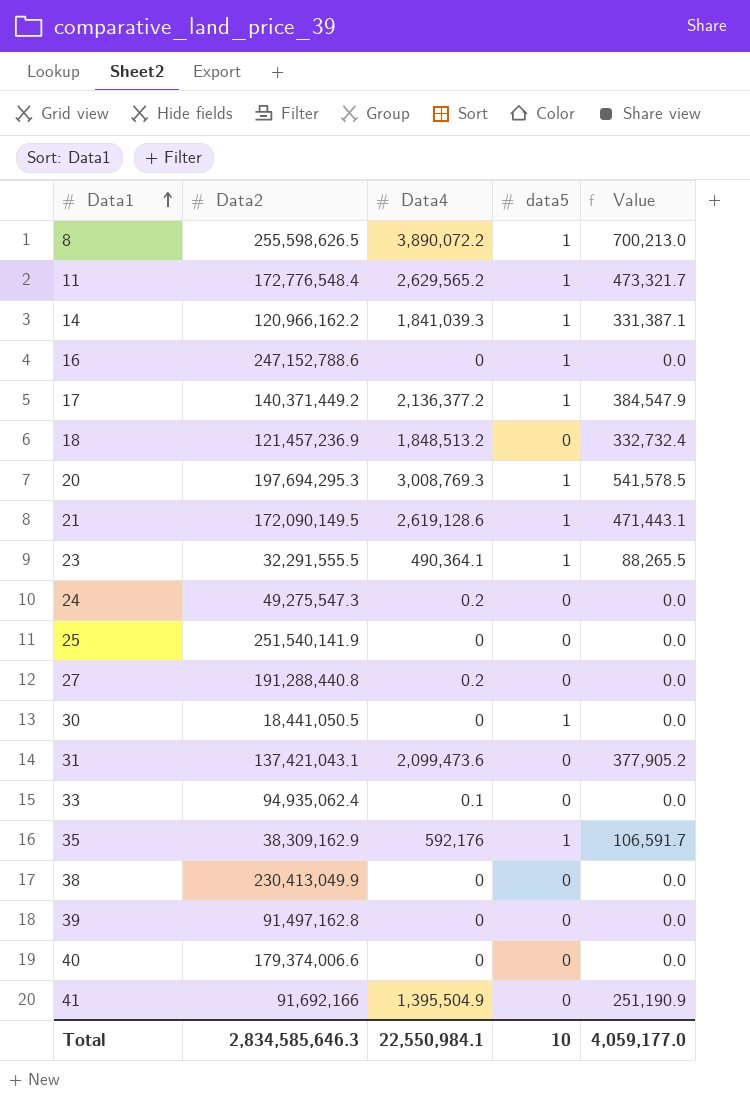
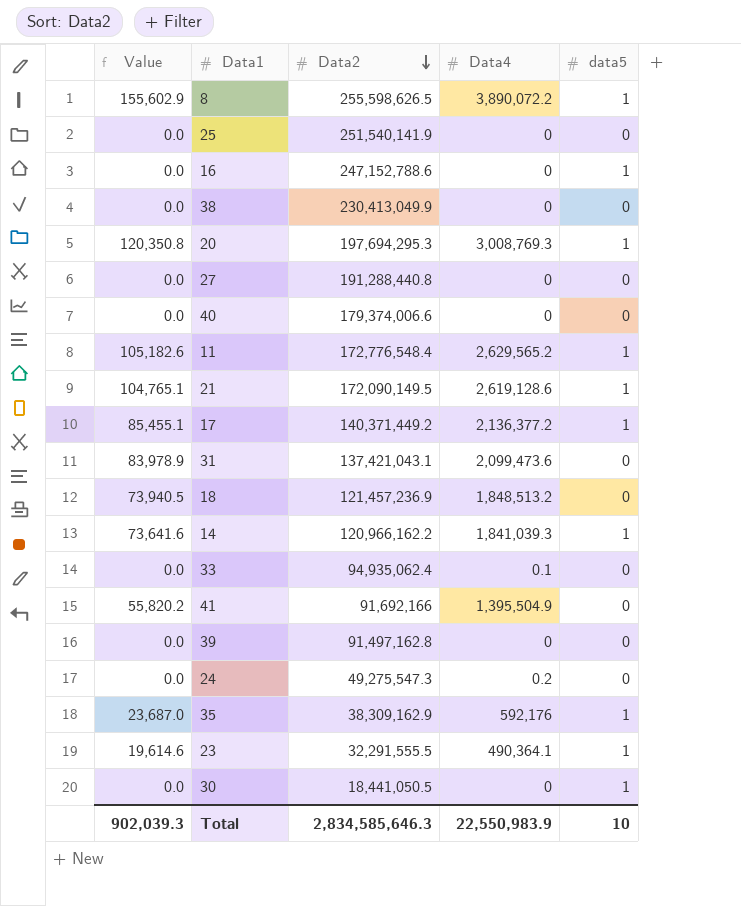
row order: Data1 ascending -> Data2 descending
column Value | formula: [Data4] * 0.18 -> [Data4] * 0.04
column Value | position: 5 -> 1
27 | Data4: 0.2 -> 0
Total | Value: 4,059,177.0 -> 902,039.3
Total | Data4: 22,550,984.1 -> 22,550,983.9

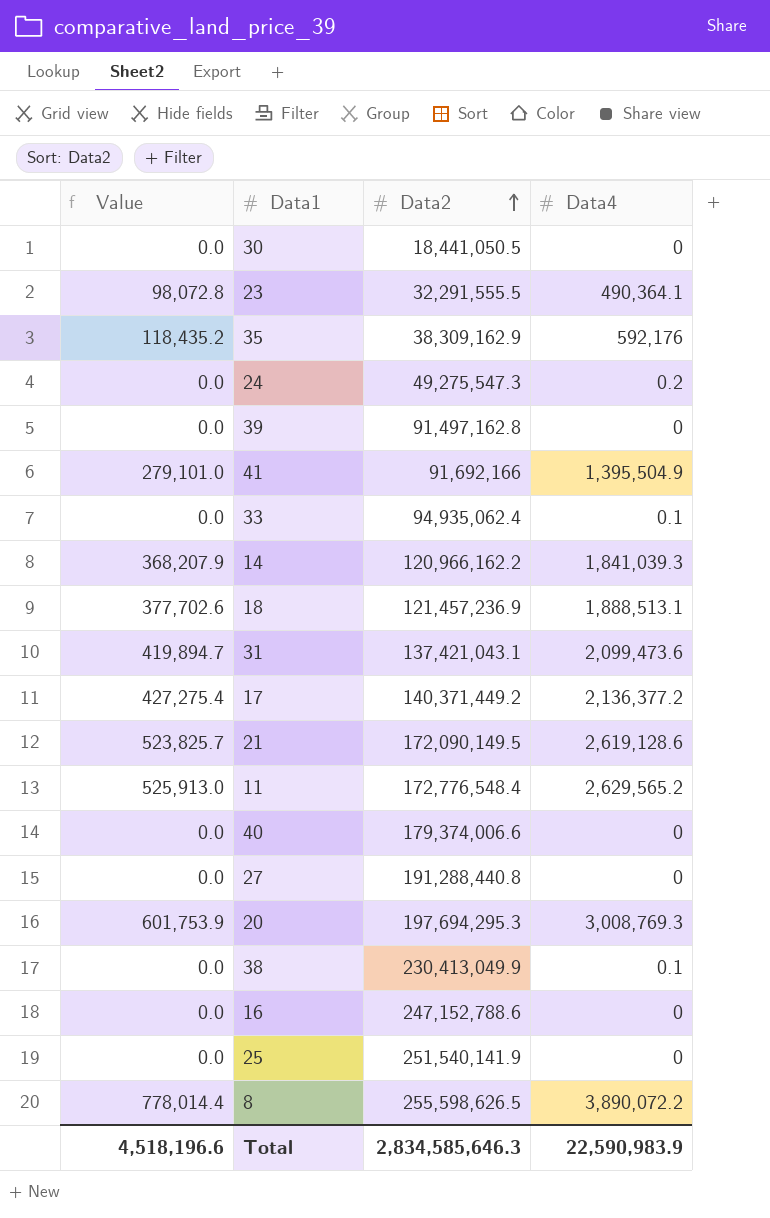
row order: Data2 descending -> Data2 ascending
column data5 | position: 5 -> none
column Value | formula: [Data4] * 0.04 -> [Data4] * 0.2
18 | Data4: 1,848,513.2 -> 1,888,513.1
38 | Data4: 0 -> 0.1
Total | Value: 902,039.3 -> 4,518,196.6
Total | Data4: 22,550,983.9 -> 22,590,983.9

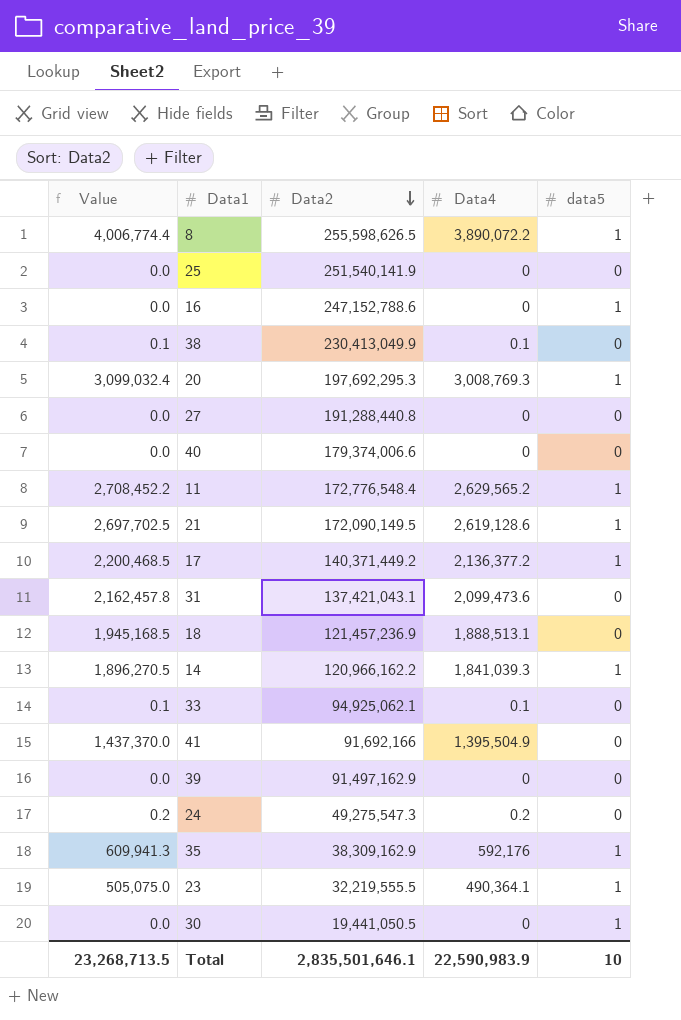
row order: Data2 ascending -> Data2 descending
column Value | formula: [Data4] * 0.2 -> [Data4] * 1.03
column data5 | position: none -> 5
20 | Data2: 197,694,295.3 -> 197,692,295.3
33 | Data2: 94,935,062.4 -> 94,925,062.1
39 | Data2: 91,497,162.8 -> 91,497,162.9
23 | Data2: 32,291,555.5 -> 32,219,555.5
30 | Data2: 18,441,050.5 -> 19,441,050.5
Total | Value: 4,518,196.6 -> 23,268,713.5
Total | Data2: 2,834,585,646.3 -> 2,835,501,646.1

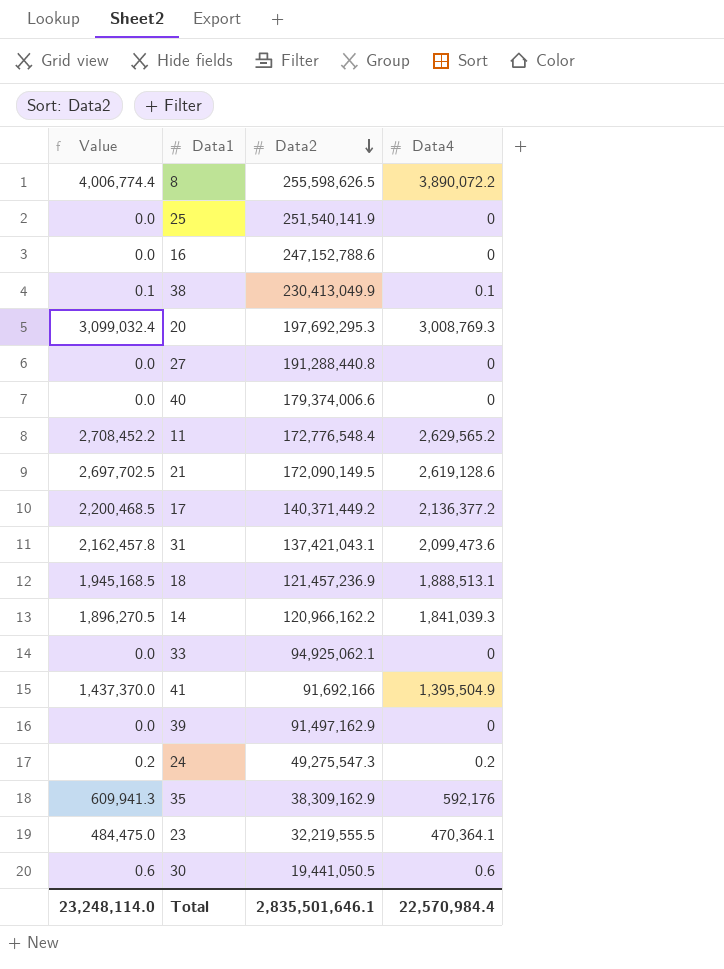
column data5 | position: 5 -> none
33 | Value: 0.1 -> 0.0
33 | Data4: 0.1 -> 0
23 | Value: 505,075.0 -> 484,475.0
23 | Data4: 490,364.1 -> 470,364.1
30 | Value: 0.0 -> 0.6
30 | Data4: 0 -> 0.6
Total | Value: 23,268,713.5 -> 23,248,114.0
Total | Data4: 22,590,983.9 -> 22,570,984.4

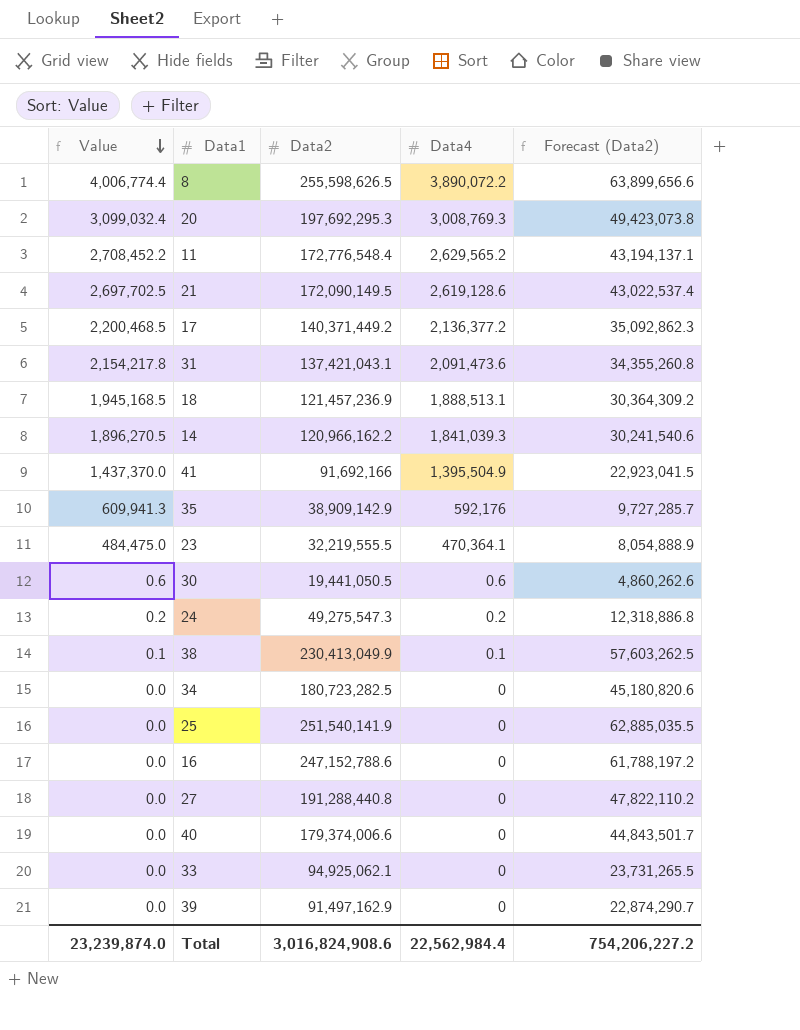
row order: Data2 descending -> Value descending
column Forecast (Data2) | formula: none -> [Data2] * 0.25
31 | Value: 2,162,457.8 -> 2,154,217.8
31 | Data4: 2,099,473.6 -> 2,091,473.6
35 | Data2: 38,309,162.9 -> 38,909,142.9
row 34: none -> 0.0 | 180,723,282.5 | 0 | 45,180,820.6
Total | Value: 23,248,114.0 -> 23,239,874.0
Total | Data2: 2,835,501,646.1 -> 3,016,824,908.6
Total | Data4: 22,570,984.4 -> 22,562,984.4

